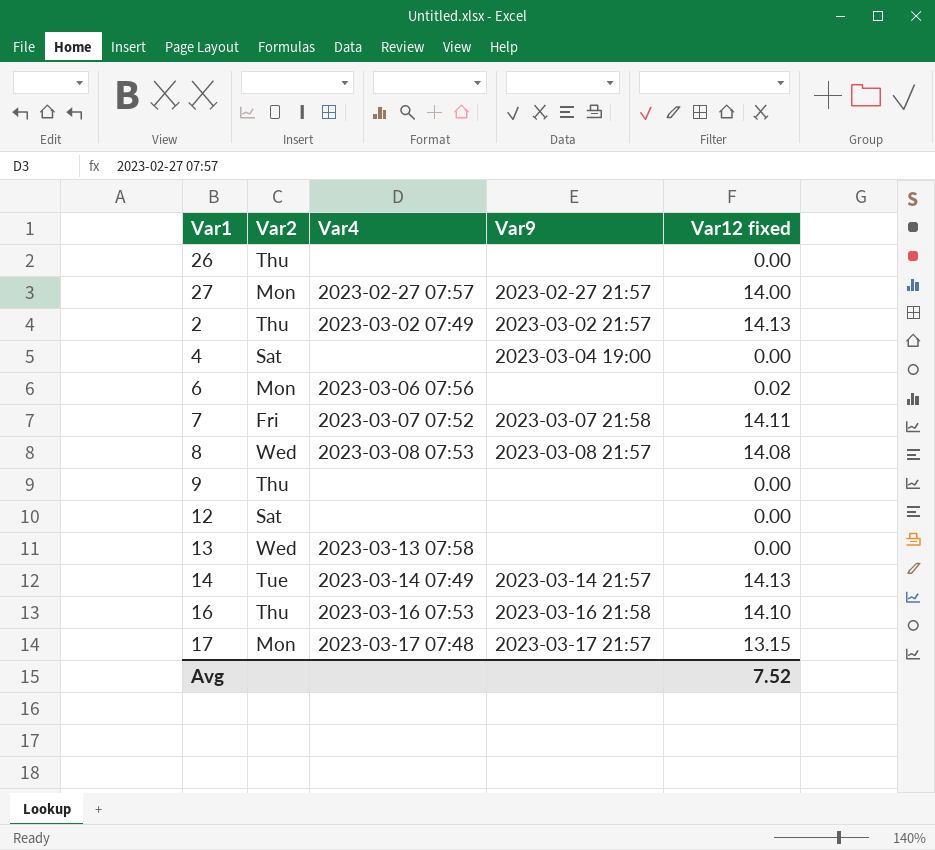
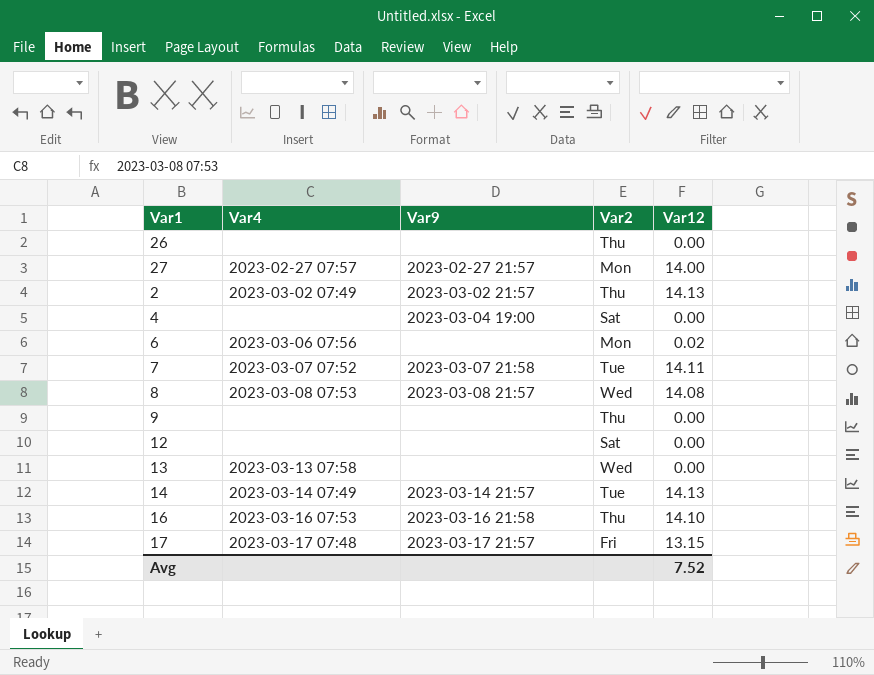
column Var2 | position: 2 -> 4
column name: Var12 fixed -> Var12
7 | Var2: Fri -> Tue
17 | Var2: Mon -> Fri

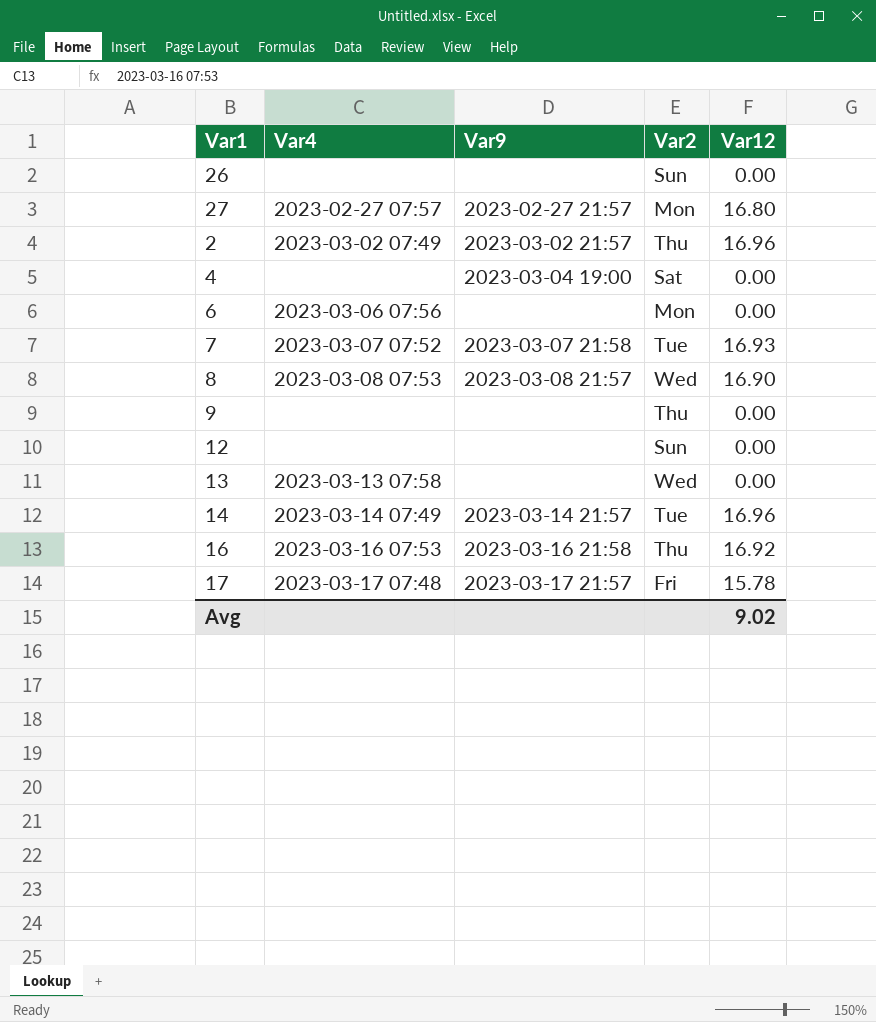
26 | Var2: Thu -> Sun
27 | Var12: 14.00 -> 16.80
2 | Var12: 14.13 -> 16.96
6 | Var12: 0.02 -> 0.00
7 | Var12: 14.11 -> 16.93
8 | Var12: 14.08 -> 16.90
12 | Var2: Sat -> Sun
14 | Var12: 14.13 -> 16.96
16 | Var12: 14.10 -> 16.92
17 | Var12: 13.15 -> 15.78
Avg | Var12: 7.52 -> 9.02

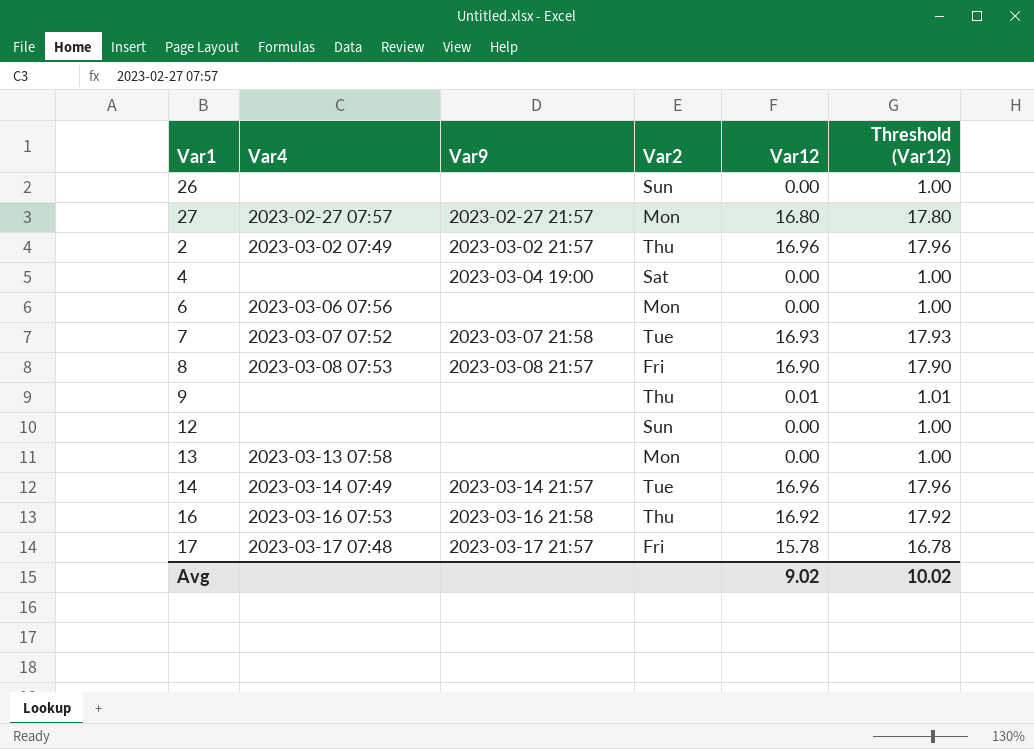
column Threshold (Var12) | formula: none -> [Var12] + 1
8 | Var2: Wed -> Fri
9 | Var12: 0.00 -> 0.01
13 | Var2: Wed -> Mon

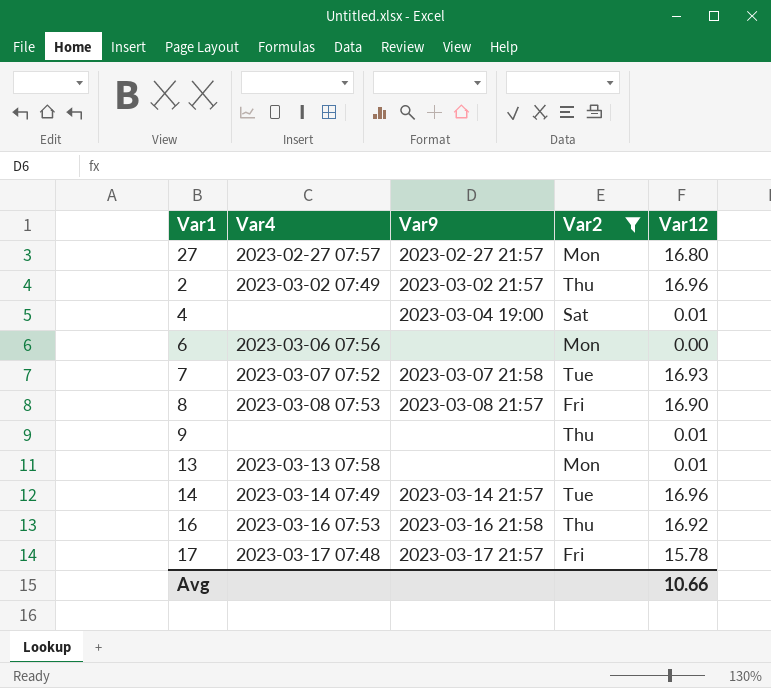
filter: none -> Var2 != Sun
column Threshold (Var12) | formula: [Var12] + 1 -> none
4 | Var12: 0.00 -> 0.01
13 | Var12: 0.00 -> 0.01
Avg | Var12: 9.02 -> 10.66

